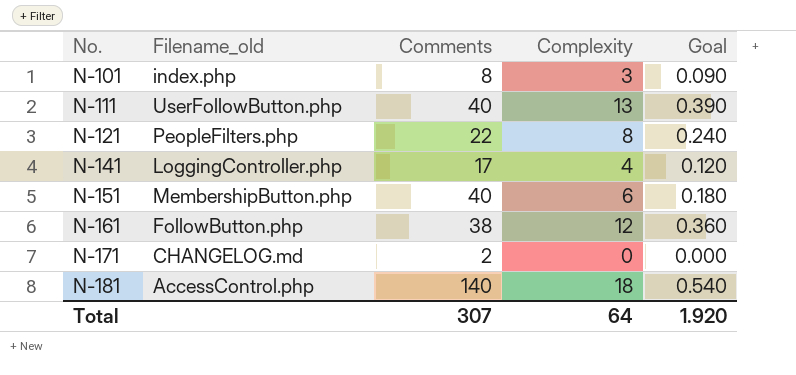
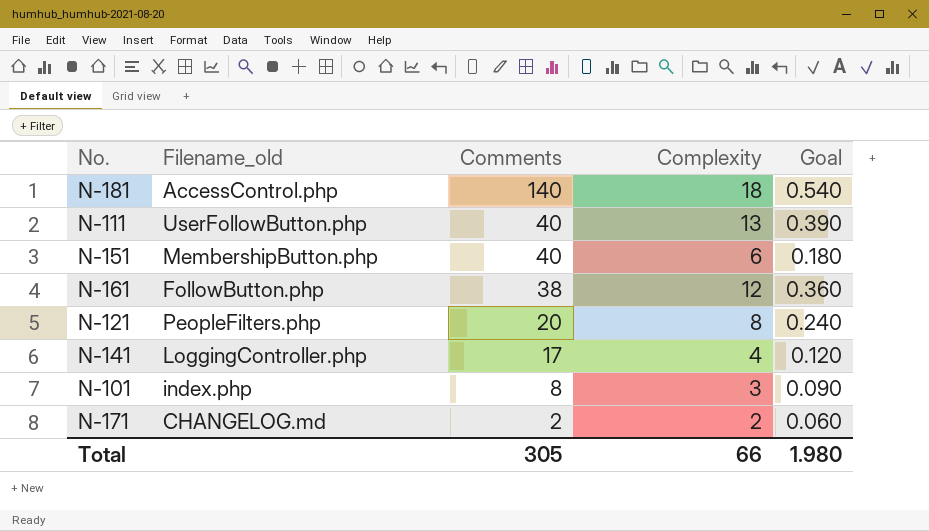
row order: No. ascending -> Comments descending
N-121 | Comments: 22 -> 20
N-171 | Complexity: 0 -> 2
N-171 | Goal: 0.000 -> 0.060
Total | Comments: 307 -> 305
Total | Complexity: 64 -> 66
Total | Goal: 1.920 -> 1.980

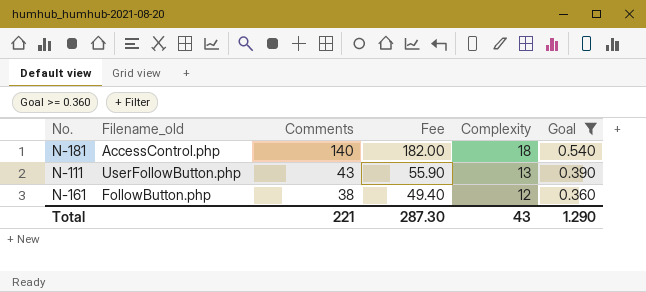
filter: none -> Goal >= 0.360
column Fee | formula: none -> [Comments] * 1.3
N-111 | Comments: 40 -> 43
Total | Comments: 305 -> 221
Total | Complexity: 66 -> 43
Total | Goal: 1.980 -> 1.290

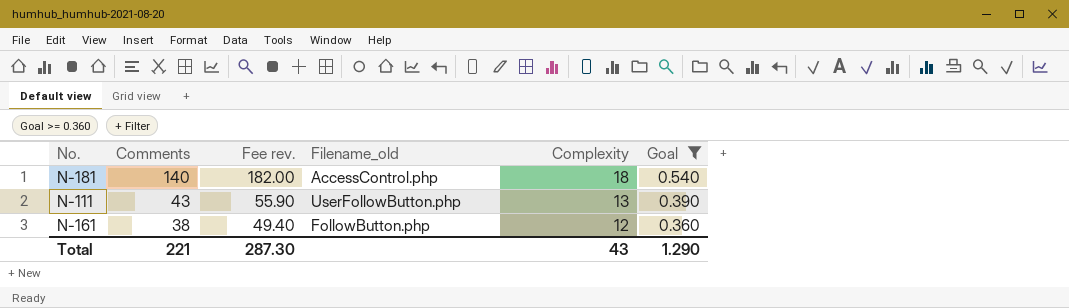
column name: Fee -> Fee rev.
column Filename_old | position: 2 -> 4

